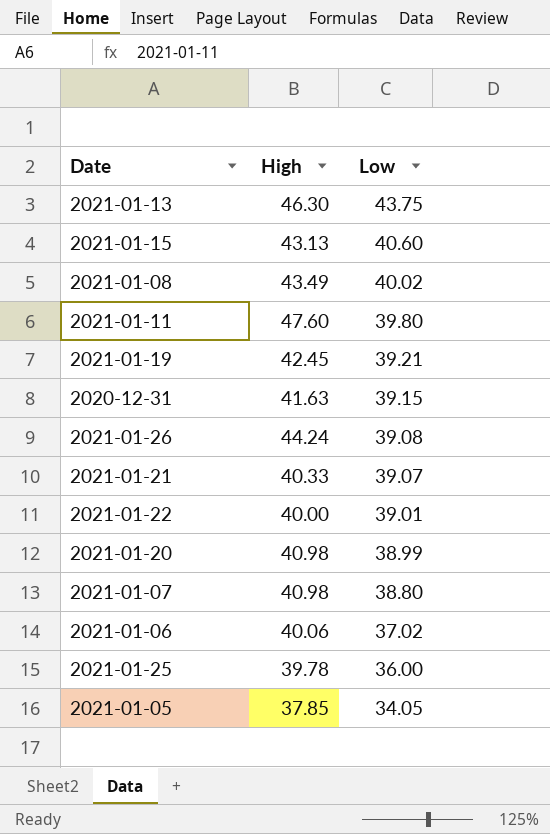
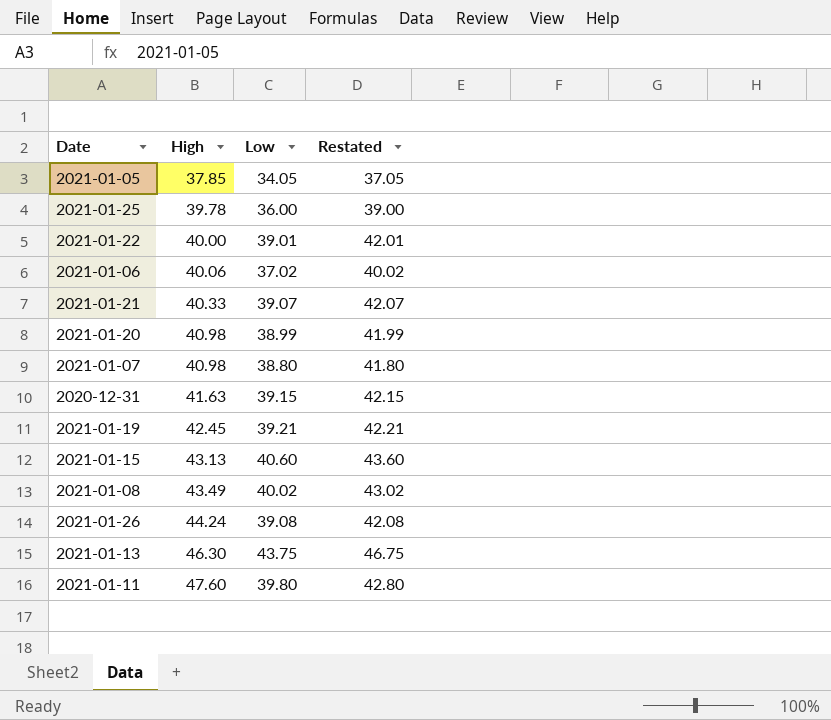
row order: Low descending -> High ascending
column Restated | formula: none -> [Low] + 3

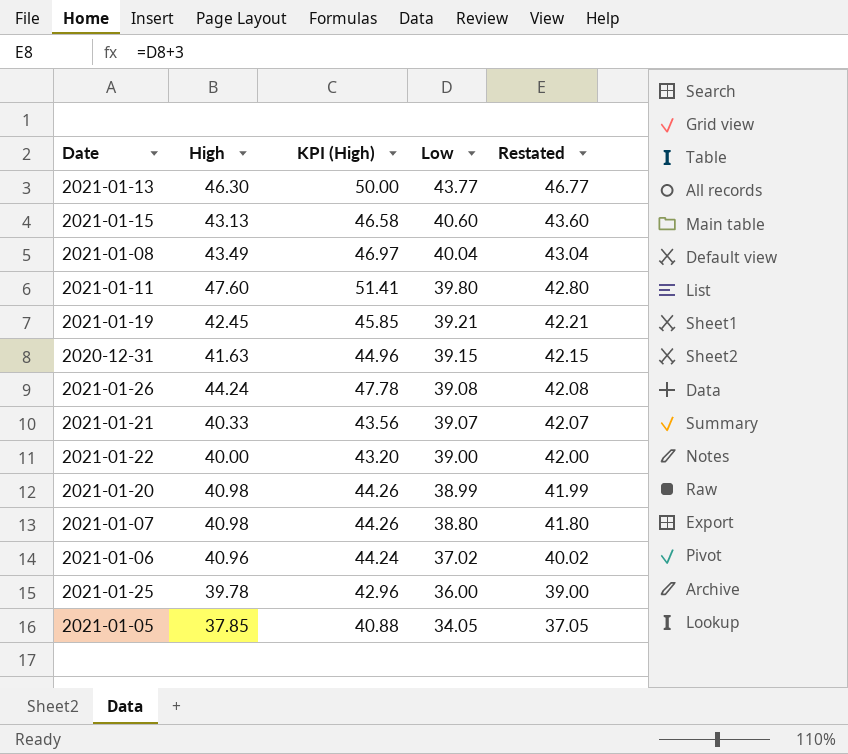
row order: High ascending -> Low descending
column KPI (High) | formula: none -> [High] * 1.08
2021-01-13 | Low: 43.75 -> 43.77
2021-01-13 | Restated: 46.75 -> 46.77
2021-01-08 | Low: 40.02 -> 40.04
2021-01-08 | Restated: 43.02 -> 43.04
2021-01-22 | Low: 39.01 -> 39.00
2021-01-22 | Restated: 42.01 -> 42.00
2021-01-06 | High: 40.06 -> 40.96

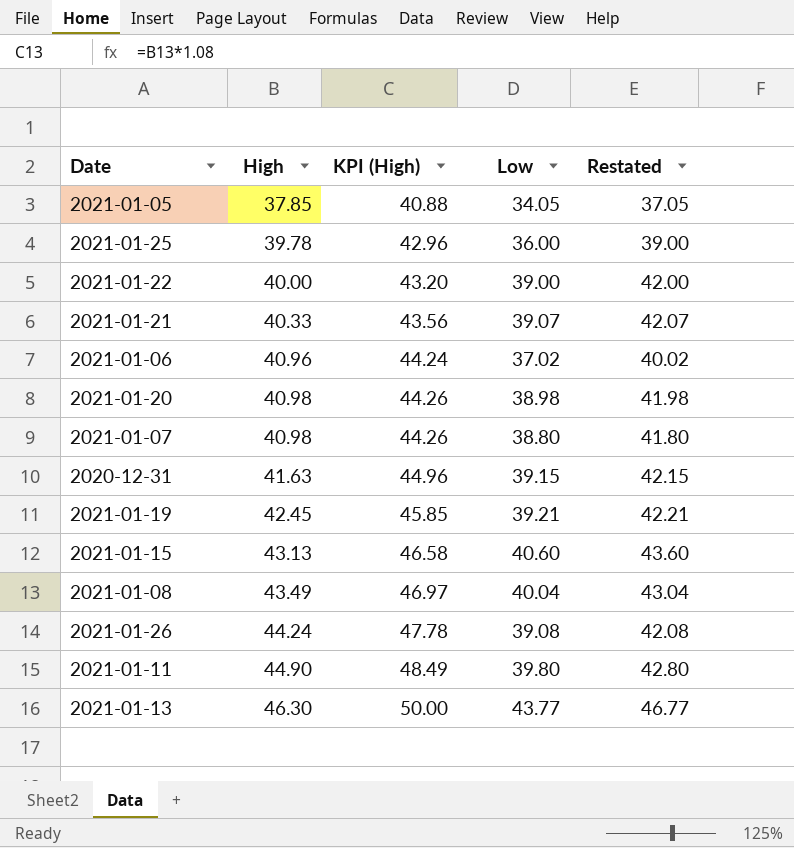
row order: Low descending -> High ascending
2021-01-20 | Low: 38.99 -> 38.98
2021-01-20 | Restated: 41.99 -> 41.98
2021-01-11 | High: 47.60 -> 44.90
2021-01-11 | KPI (High): 51.41 -> 48.49

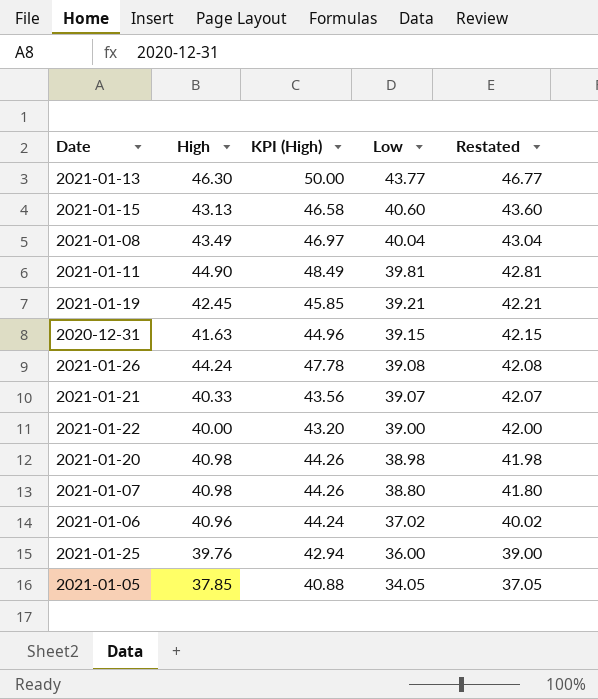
row order: High ascending -> Low descending
2021-01-11 | Low: 39.80 -> 39.81
2021-01-11 | Restated: 42.80 -> 42.81
2021-01-25 | High: 39.78 -> 39.76
2021-01-25 | KPI (High): 42.96 -> 42.94

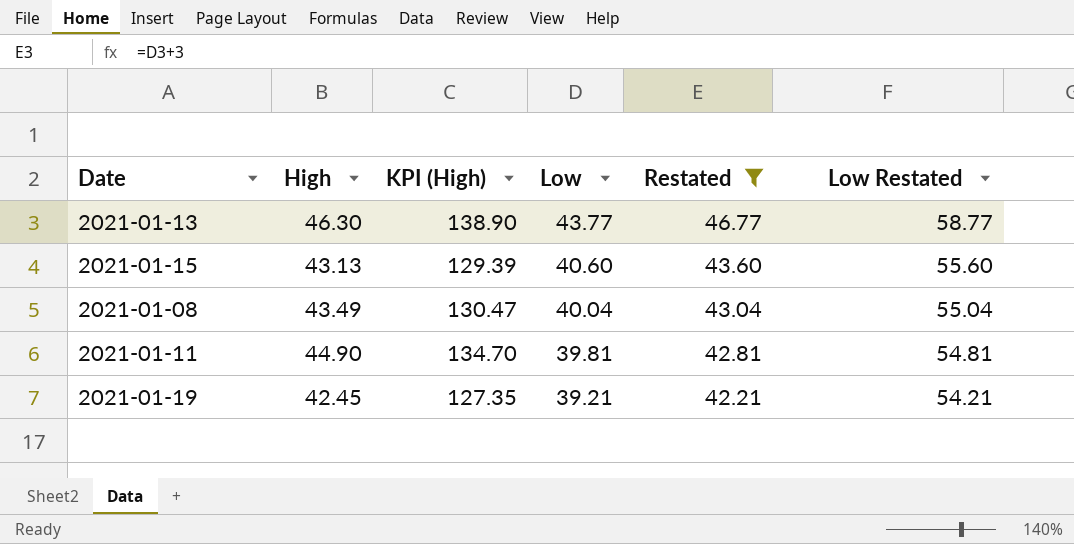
filter: none -> Restated >= 42.21
column KPI (High) | formula: [High] * 1.08 -> [High] * 3
column Low Restated | formula: none -> [Low] + 15

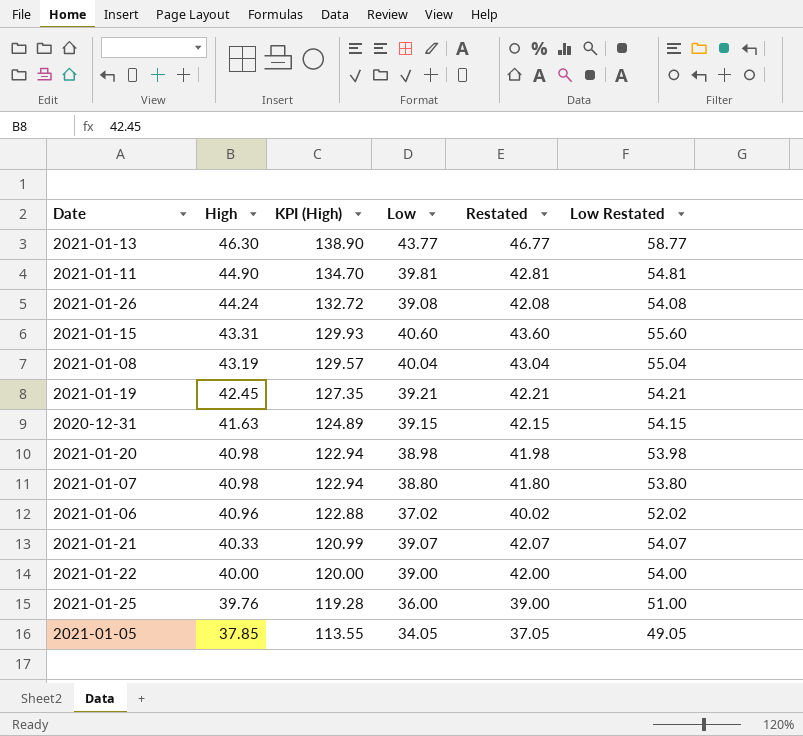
filter: Restated >= 42.21 -> none
row order: Low descending -> High descending
2021-01-15 | High: 43.13 -> 43.31
2021-01-15 | KPI (High): 129.39 -> 129.93
2021-01-08 | High: 43.49 -> 43.19
2021-01-08 | KPI (High): 130.47 -> 129.57

